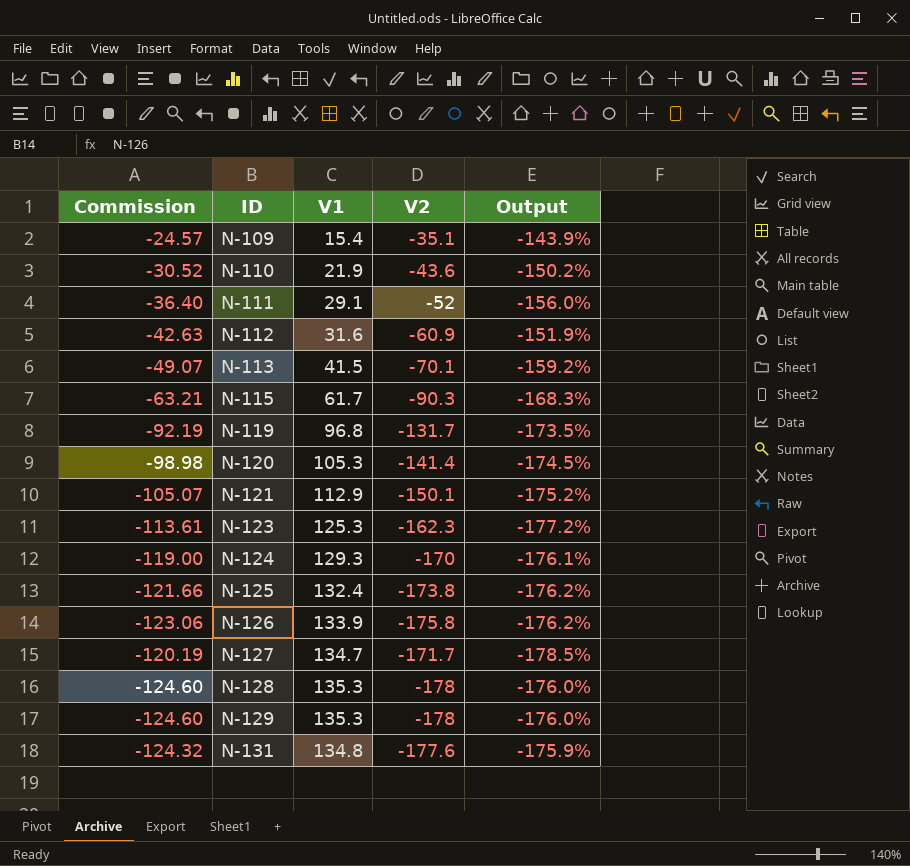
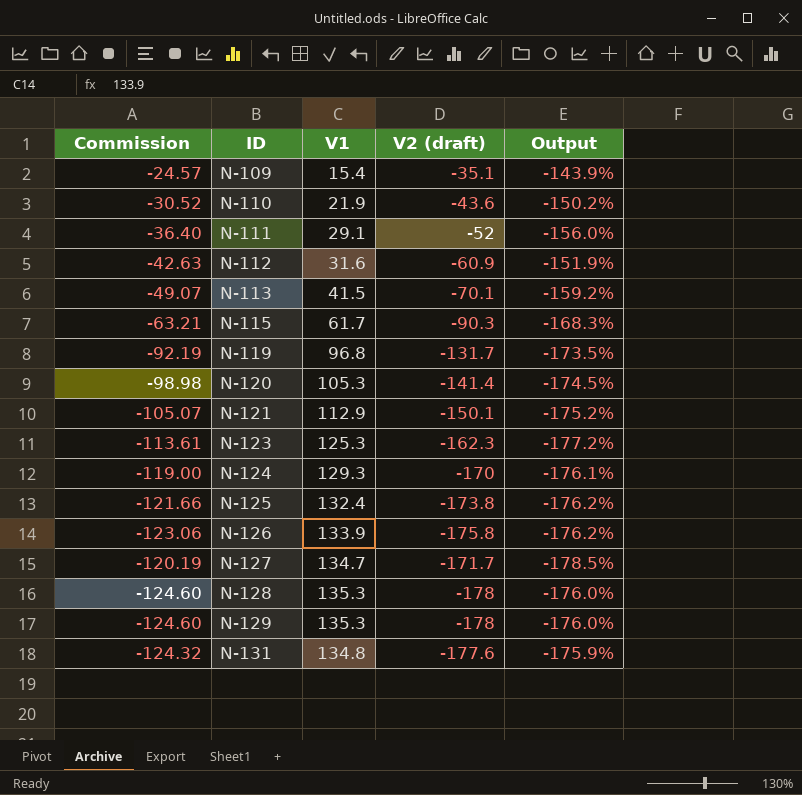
column name: V2 -> V2 (draft)

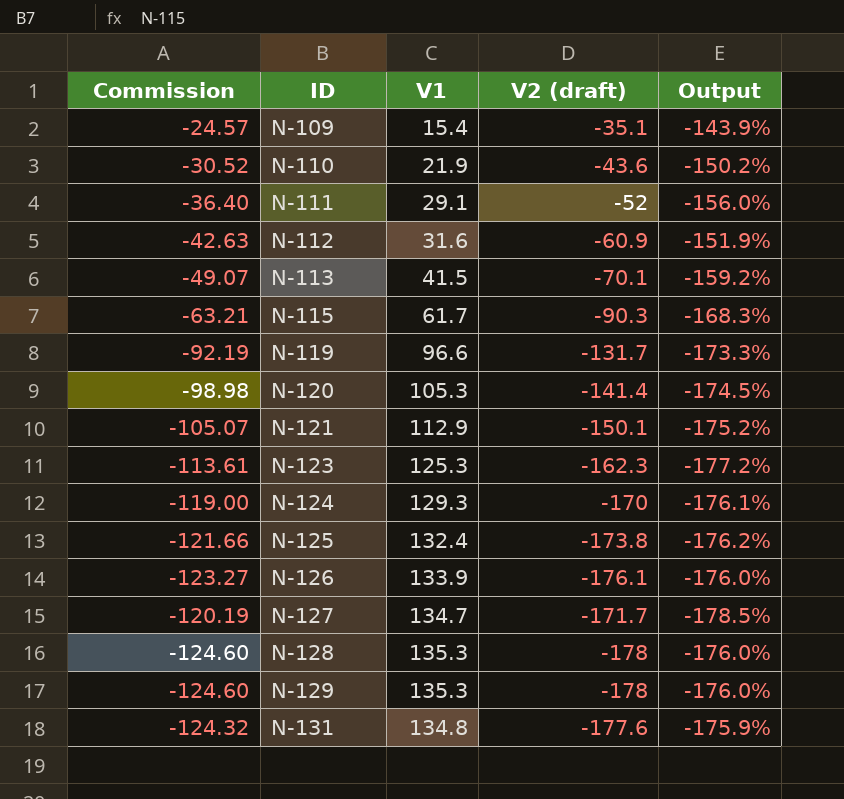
N-119 | V1: 96.8 -> 96.6
N-119 | Output: -173.5% -> -173.3%
N-126 | Commission: -123.06 -> -123.27
N-126 | V2 (draft): -175.8 -> -176.1
N-126 | Output: -176.2% -> -176.0%

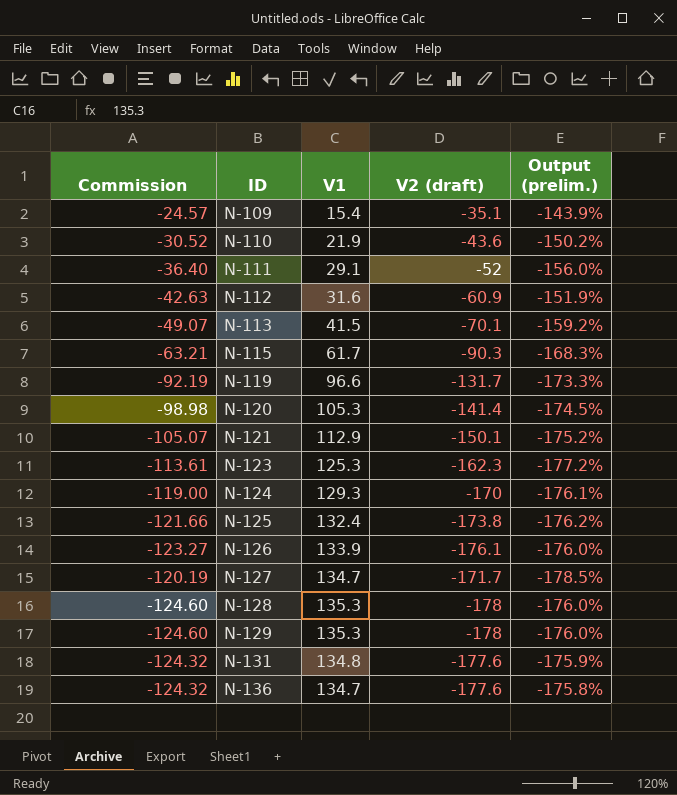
column name: Output -> Output (prelim.)
row N-136: none -> -124.32 | 134.7 | -177.6 | -175.8%

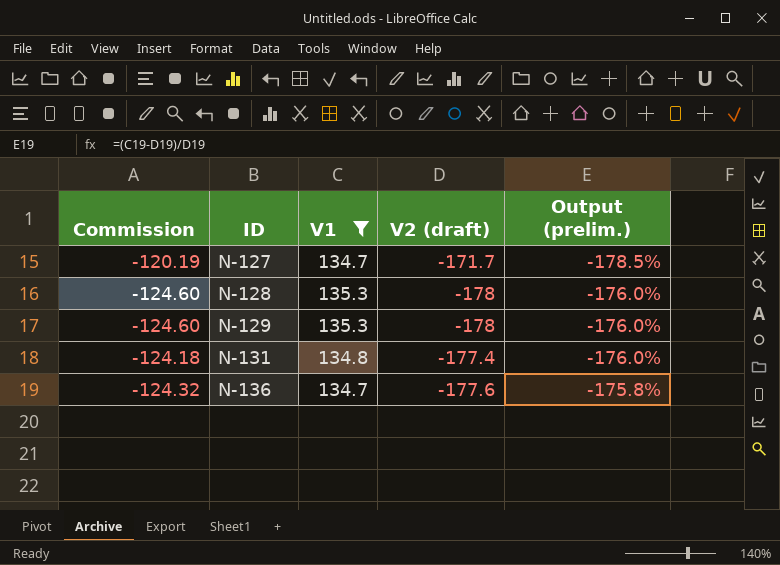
filter: none -> V1 >= 134.7
N-131 | Commission: -124.32 -> -124.18
N-131 | V2 (draft): -177.6 -> -177.4
N-131 | Output (prelim.): -175.9% -> -176.0%

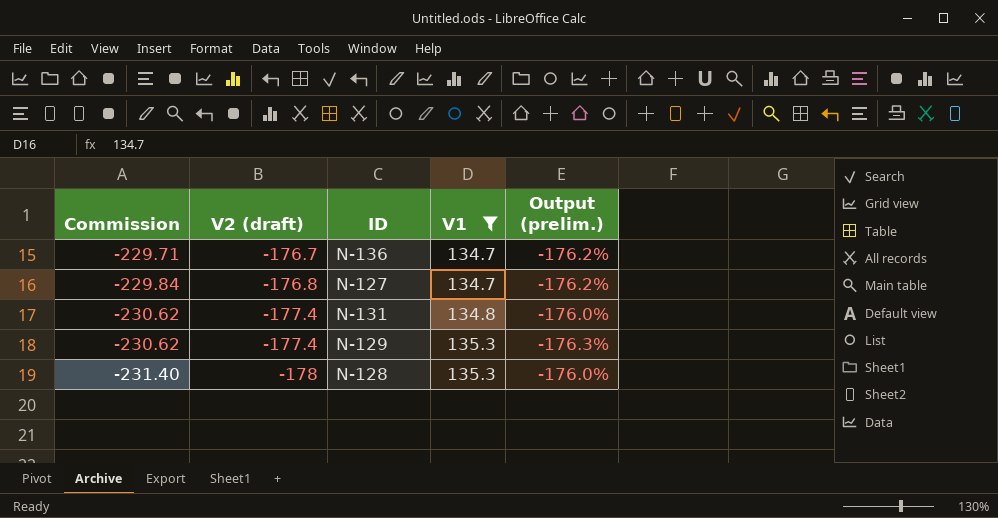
row order: ID ascending -> Commission descending
column Commission | formula: [V2 (draft)] * 0.7 -> [V2 (draft)] * 1.3
column V2 (draft) | position: 4 -> 2
N-136 | V2 (draft): -177.6 -> -176.7
N-136 | Output (prelim.): -175.8% -> -176.2%
N-127 | V2 (draft): -171.7 -> -176.8
N-127 | Output (prelim.): -178.5% -> -176.2%
N-129 | V2 (draft): -178 -> -177.4
N-129 | Output (prelim.): -176.0% -> -176.3%

